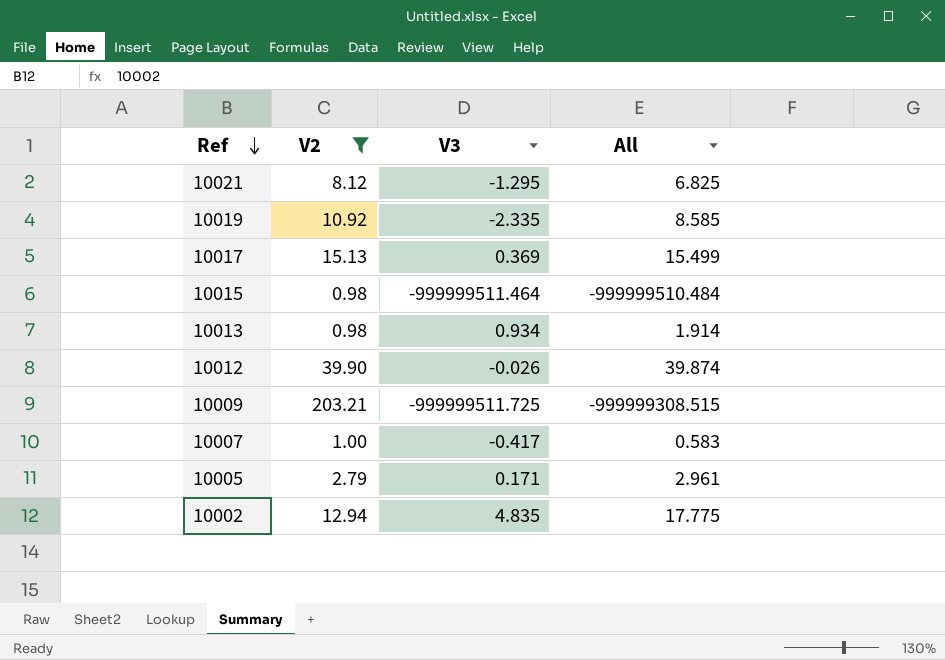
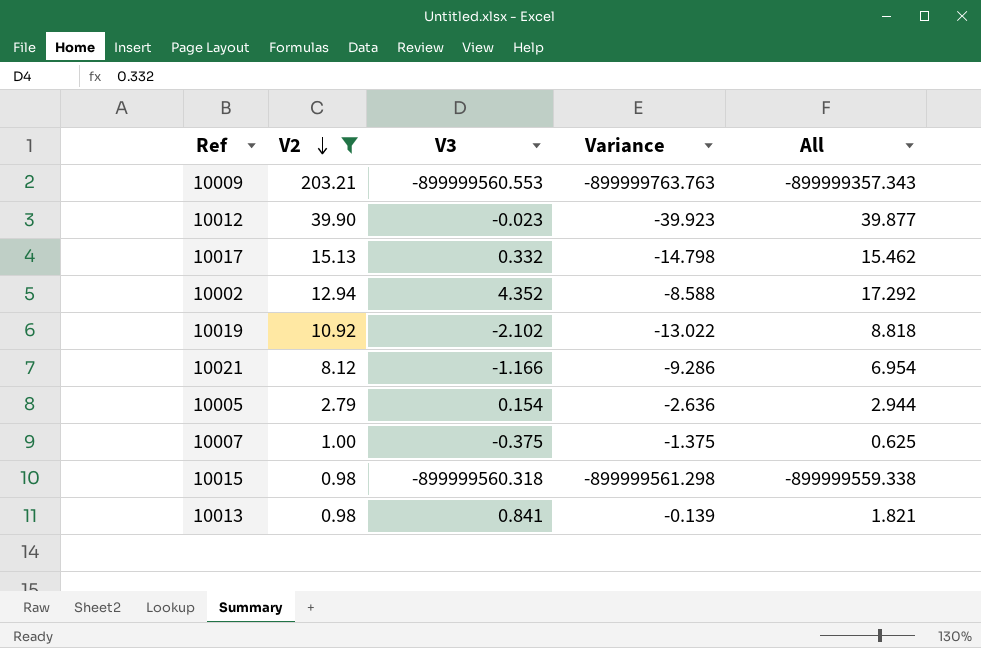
row order: Ref descending -> V2 descending
column Variance | formula: none -> [V3] - [V2]
10009 | V3: -999999511.725 -> -899999560.553
10009 | All: -999999308.515 -> -899999357.343
10012 | V3: -0.026 -> -0.023
10012 | All: 39.874 -> 39.877
10017 | V3: 0.369 -> 0.332
10017 | All: 15.499 -> 15.462
10002 | V3: 4.835 -> 4.352
10002 | All: 17.775 -> 17.292
10019 | V3: -2.335 -> -2.102
10019 | All: 8.585 -> 8.818
10021 | V3: -1.295 -> -1.166
10021 | All: 6.825 -> 6.954
10005 | V3: 0.171 -> 0.154
10005 | All: 2.961 -> 2.944
10007 | V3: -0.417 -> -0.375
10007 | All: 0.583 -> 0.625
10015 | V3: -999999511.464 -> -899999560.318
10015 | All: -999999510.484 -> -899999559.338
10013 | V3: 0.934 -> 0.841
10013 | All: 1.914 -> 1.821

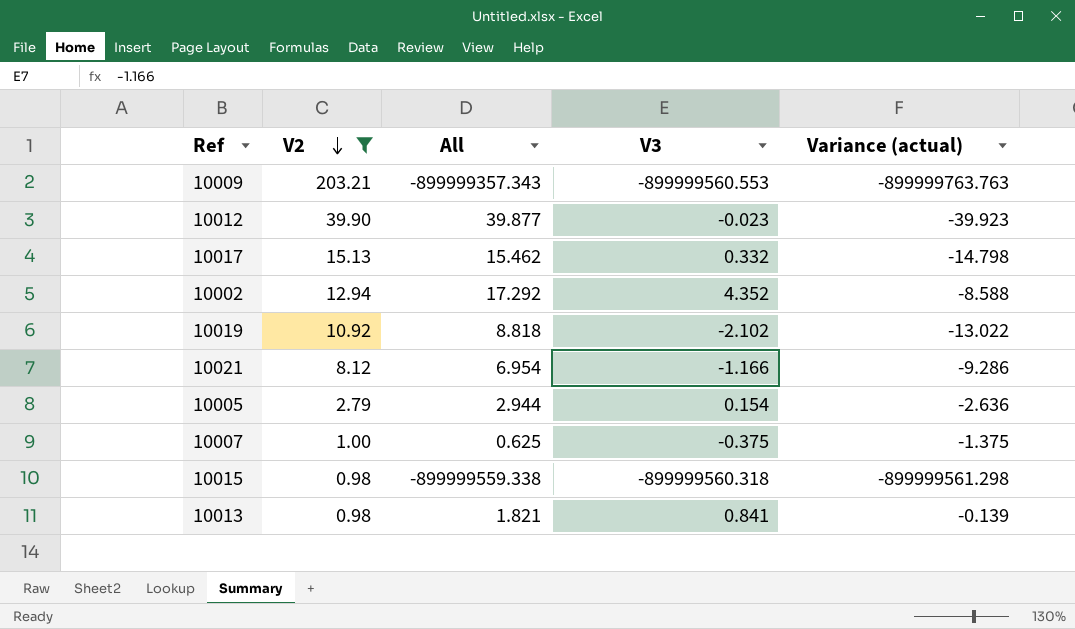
column All | position: 5 -> 3
column name: Variance -> Variance (actual)

